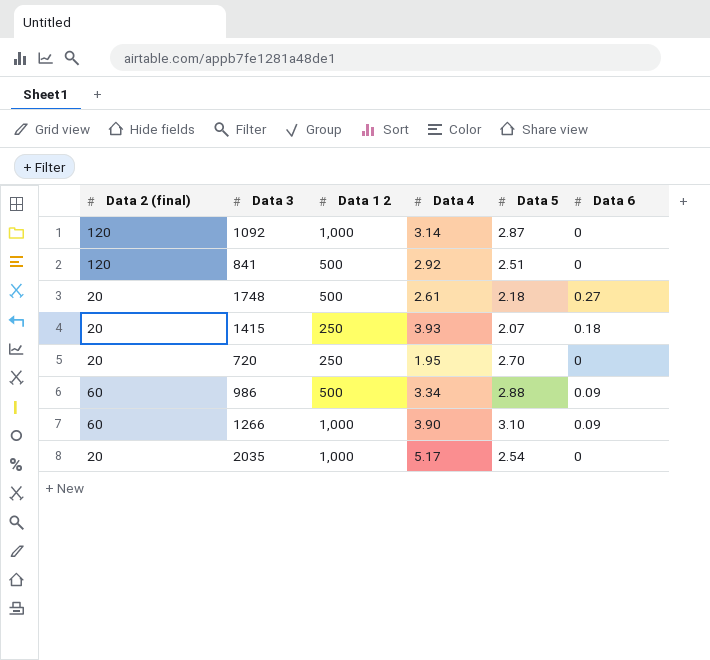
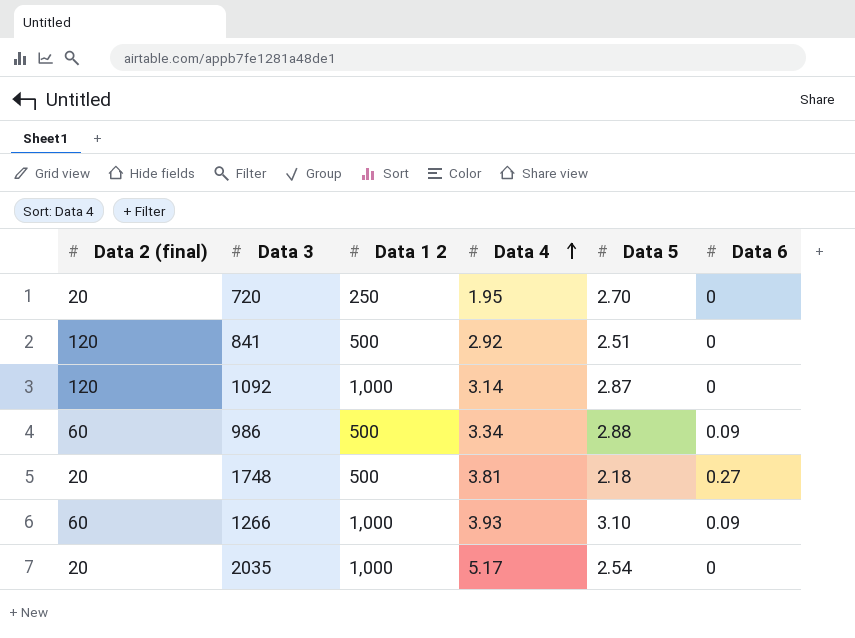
row order: none -> Data 4 ascending
row 1415: 20 | 250 | 3.93 | 2.07 | 0.18 -> none
1748 | Data 4: 2.61 -> 3.81
1266 | Data 4: 3.90 -> 3.93

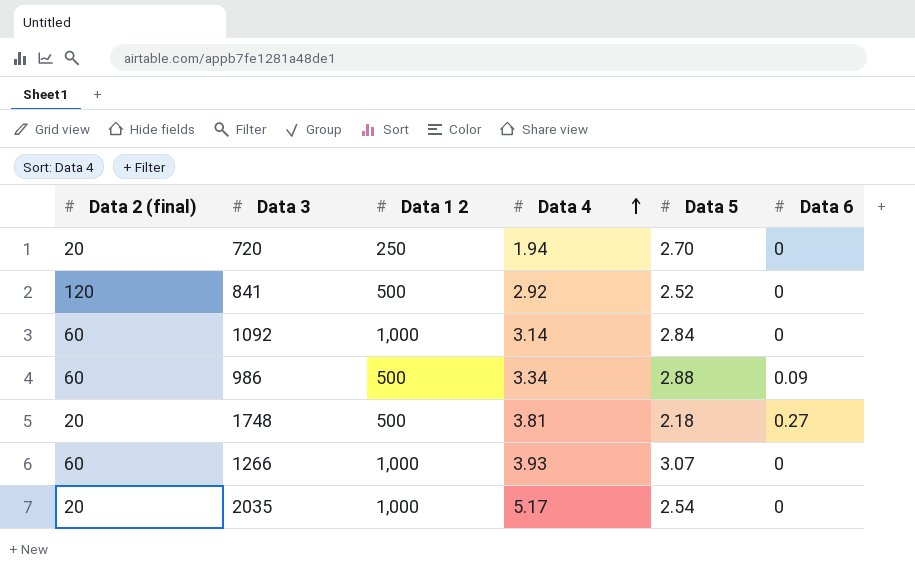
720 | Data 4: 1.95 -> 1.94
841 | Data 5: 2.51 -> 2.52
1092 | Data 2 (final): 120 -> 60
1092 | Data 5: 2.87 -> 2.84
1266 | Data 5: 3.10 -> 3.07
1266 | Data 6: 0.09 -> 0

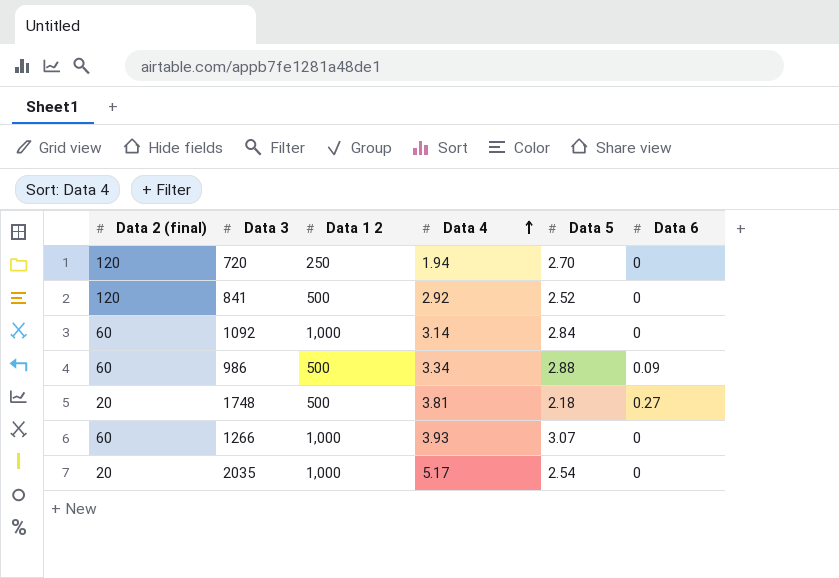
720 | Data 2 (final): 20 -> 120

